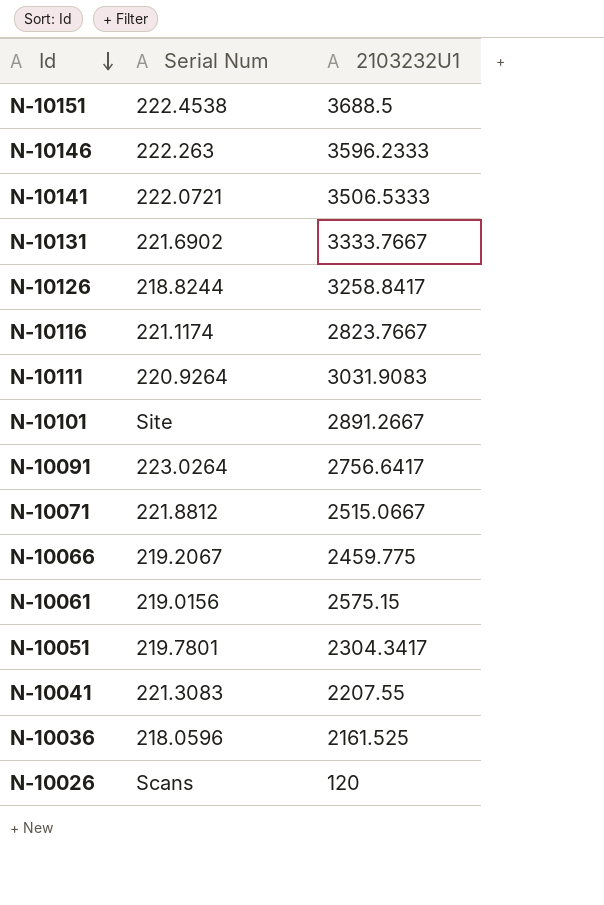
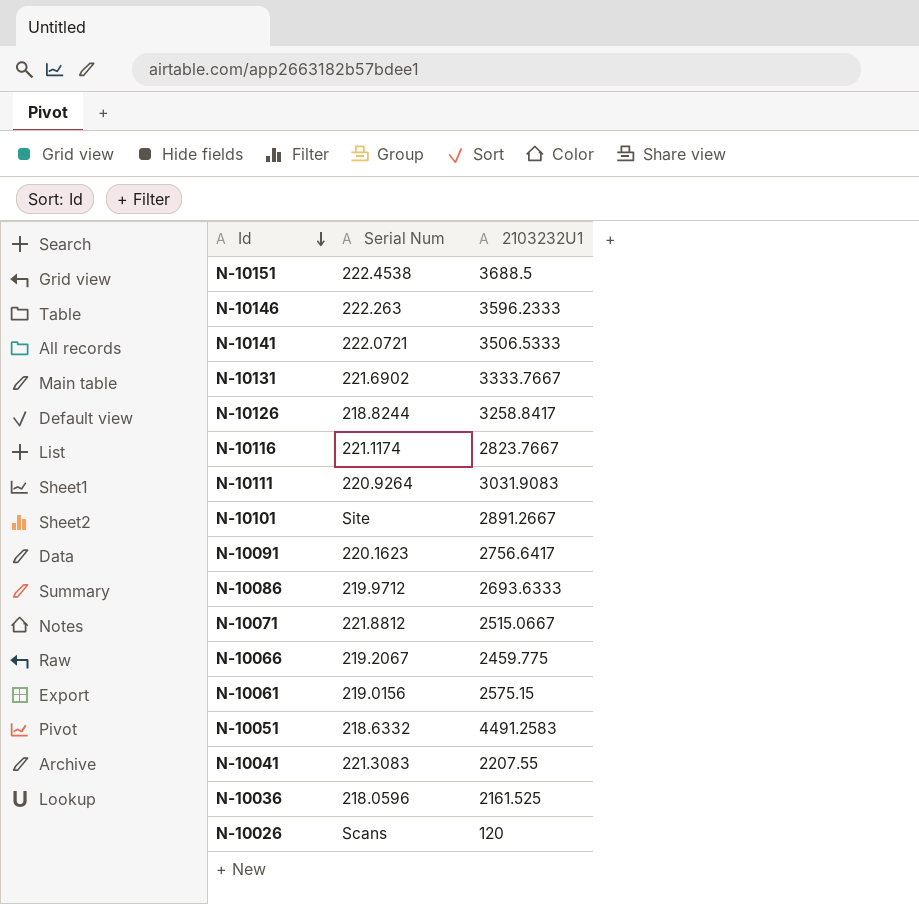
N-10091 | Serial Num: 223.0264 -> 220.1623
row N-10086: none -> 219.9712 | 2693.6333
N-10051 | Serial Num: 219.7801 -> 218.6332
N-10051 | 2103232U1: 2304.3417 -> 4491.2583

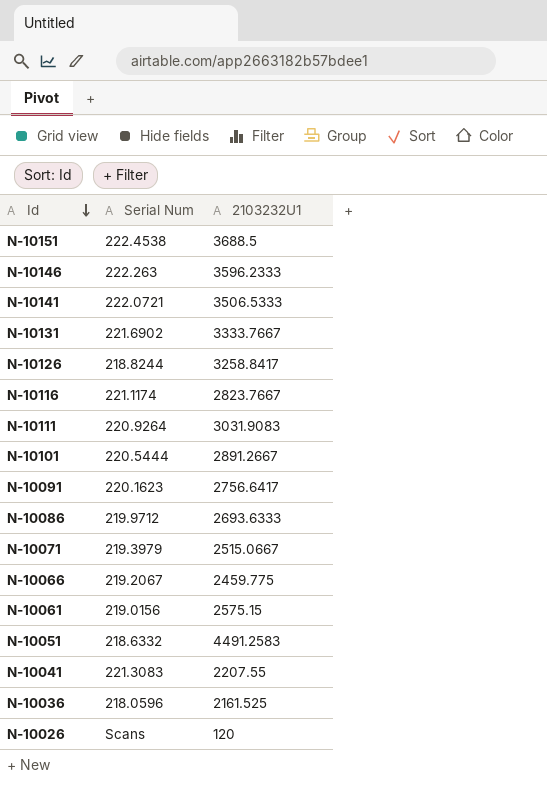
N-10101 | Serial Num: Site -> 220.5444
N-10071 | Serial Num: 221.8812 -> 219.3979

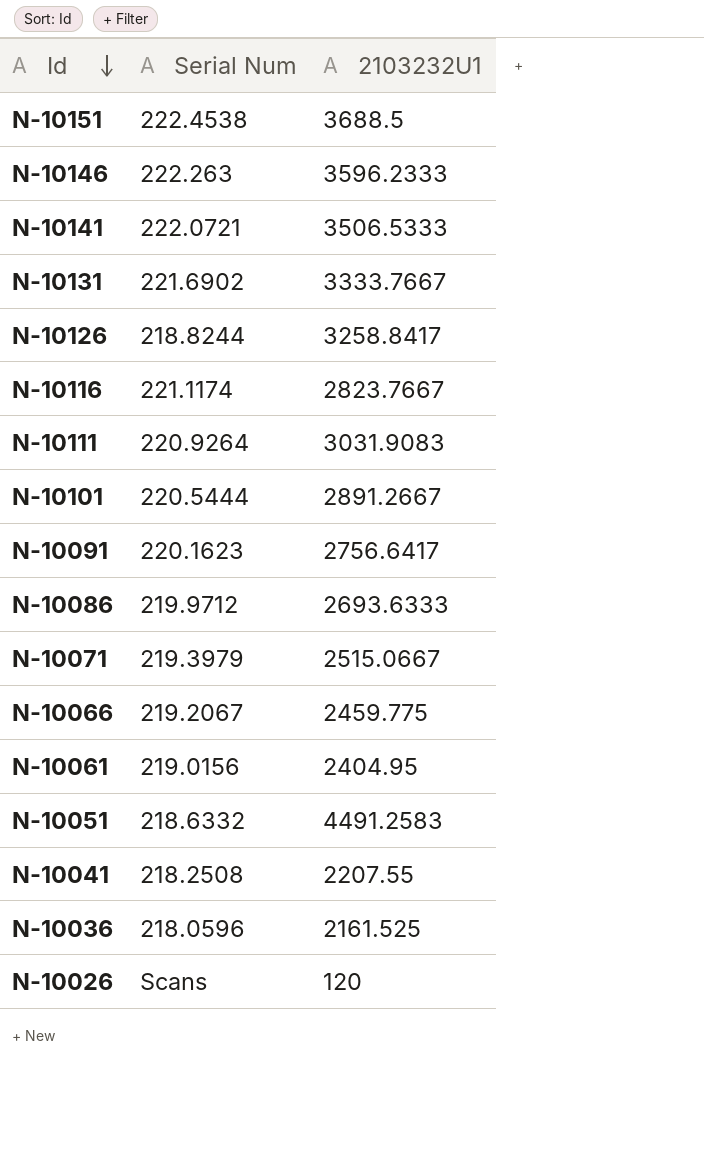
N-10061 | 2103232U1: 2575.15 -> 2404.95
N-10041 | Serial Num: 221.3083 -> 218.2508

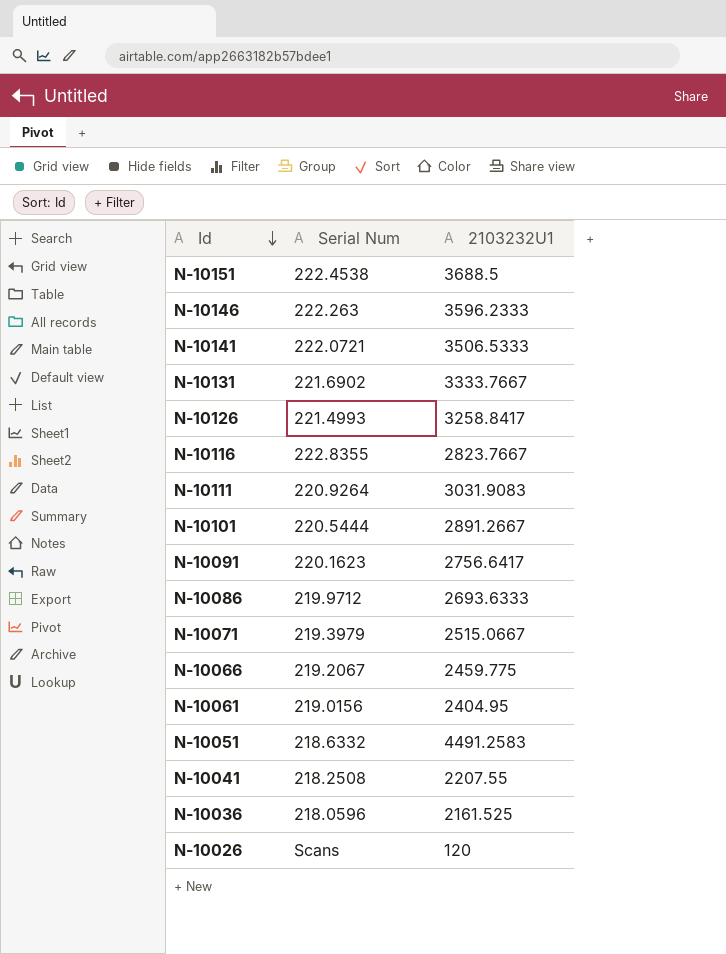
N-10126 | Serial Num: 218.8244 -> 221.4993
N-10116 | Serial Num: 221.1174 -> 222.8355

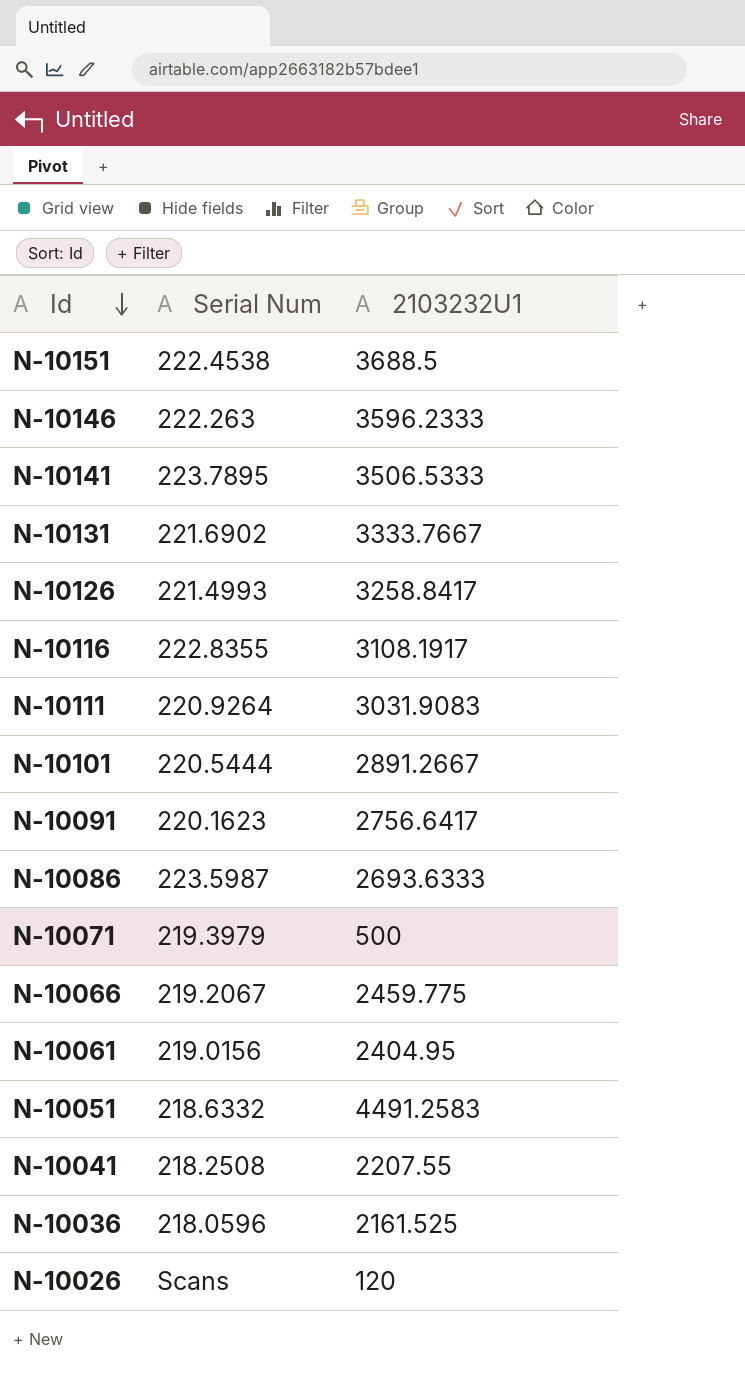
N-10141 | Serial Num: 222.0721 -> 223.7895
N-10116 | 2103232U1: 2823.7667 -> 3108.1917
N-10086 | Serial Num: 219.9712 -> 223.5987
N-10071 | 2103232U1: 2515.0667 -> 500

